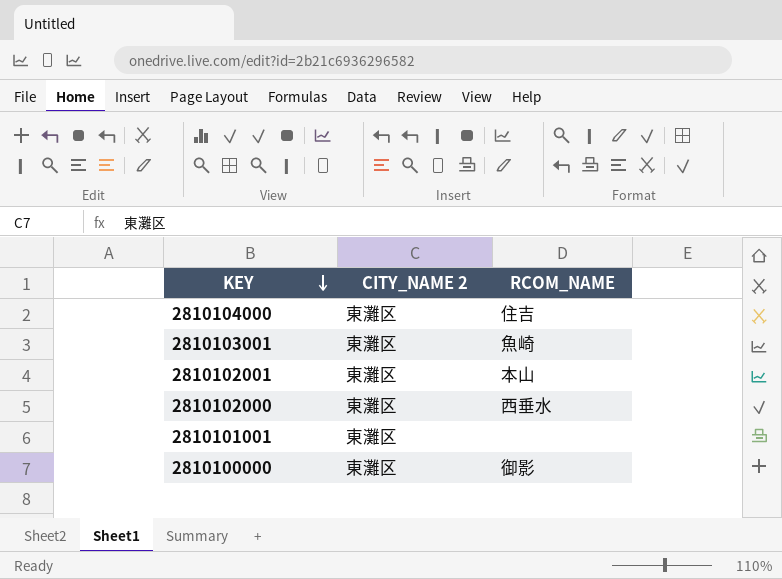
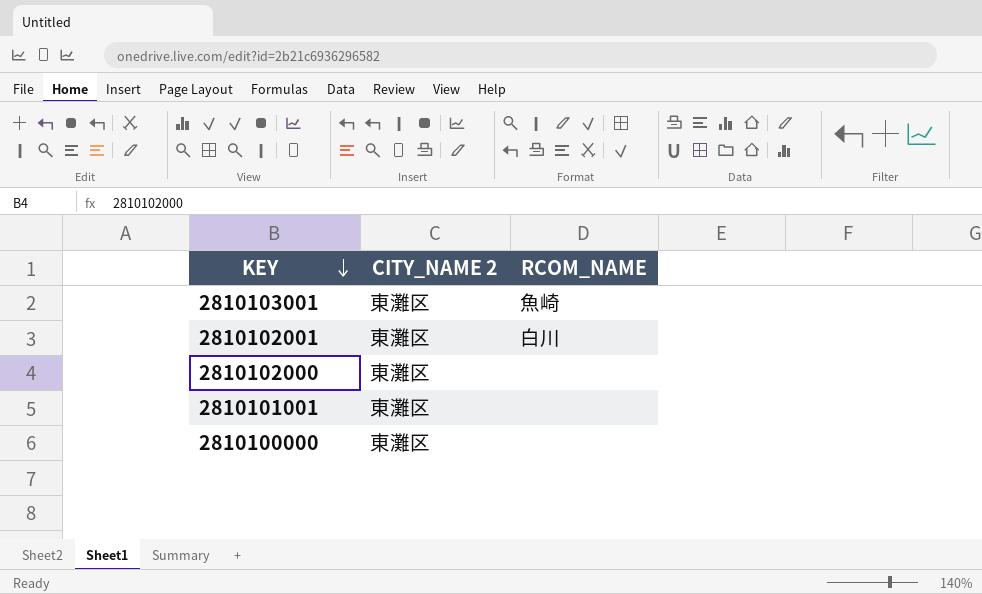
row 2810104000: 東灘区 | 住吉 -> none
2810102001 | RCOM_NAME: 本山 -> 白川
2810102000 | RCOM_NAME: 西垂水 -> none
2810100000 | RCOM_NAME: 御影 -> none

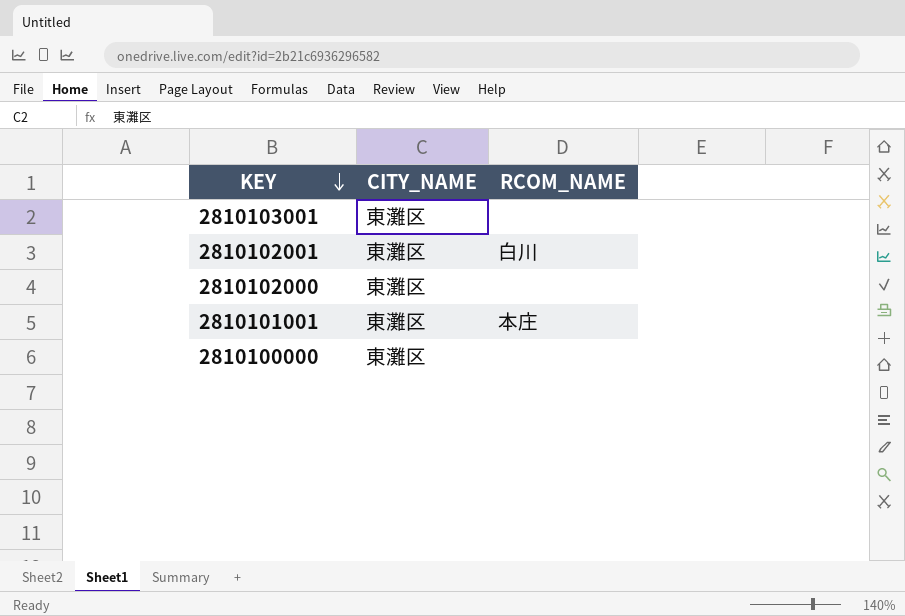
column name: CITY_NAME 2 -> CITY_NAME
2810103001 | RCOM_NAME: 魚崎 -> none
2810101001 | RCOM_NAME: none -> 本庄

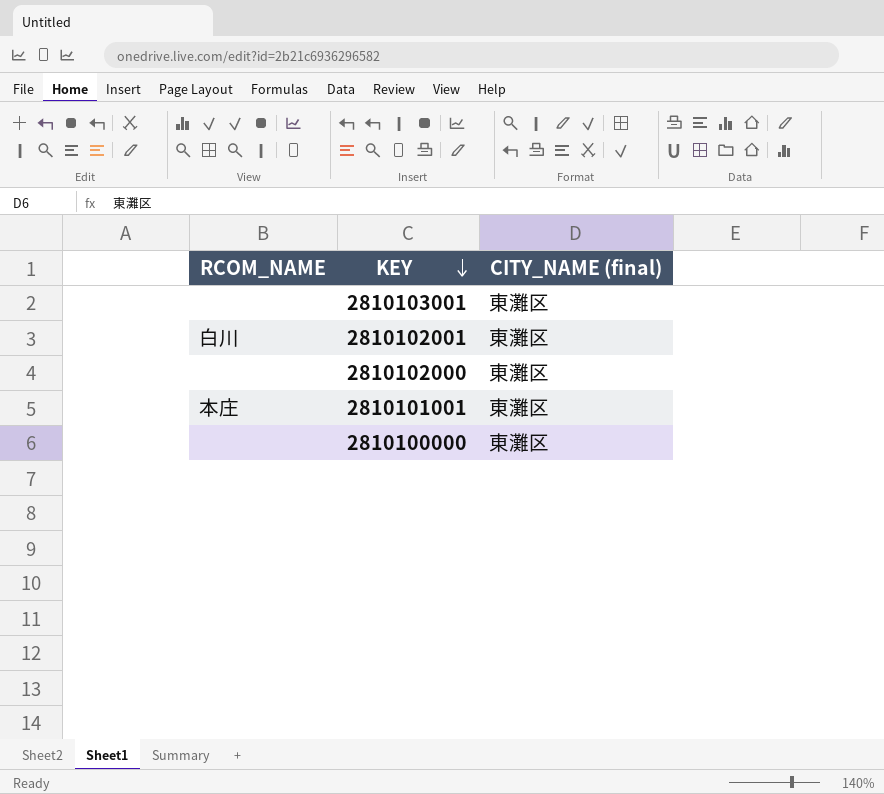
column RCOM_NAME | position: 3 -> 1
column name: CITY_NAME -> CITY_NAME (final)

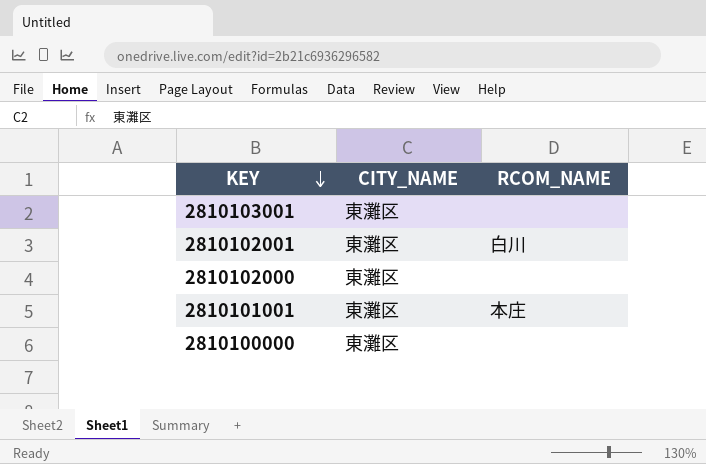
column name: CITY_NAME (final) -> CITY_NAME
column RCOM_NAME | position: 1 -> 3

